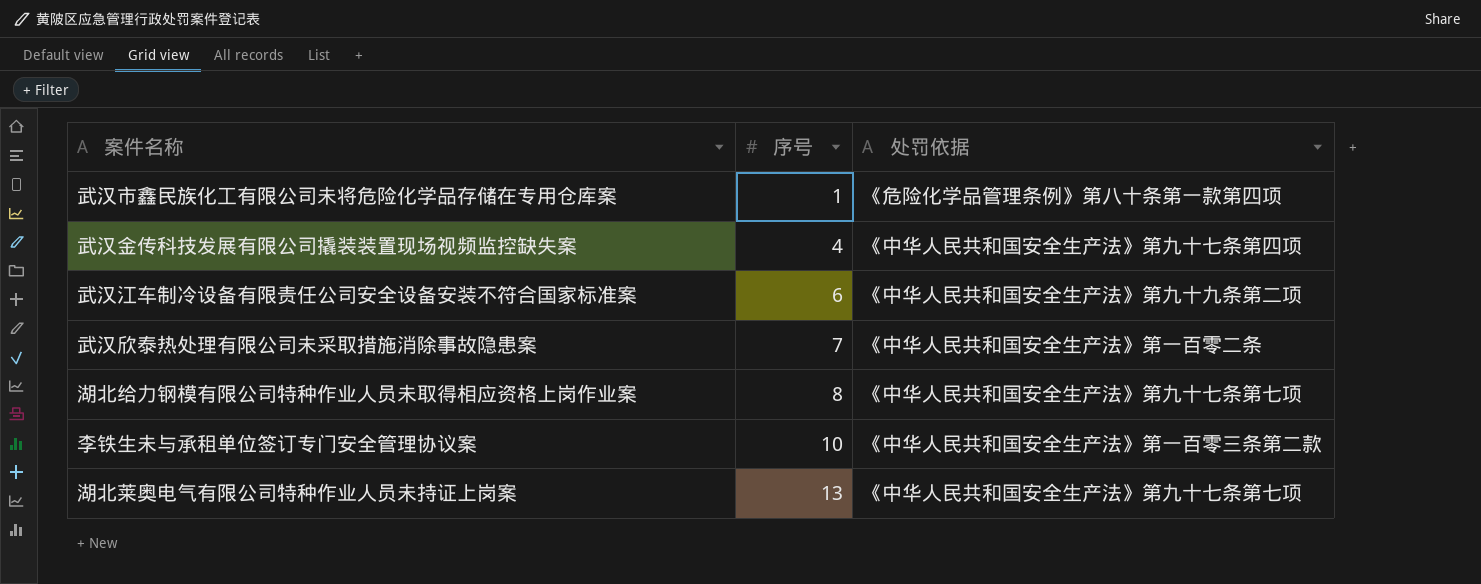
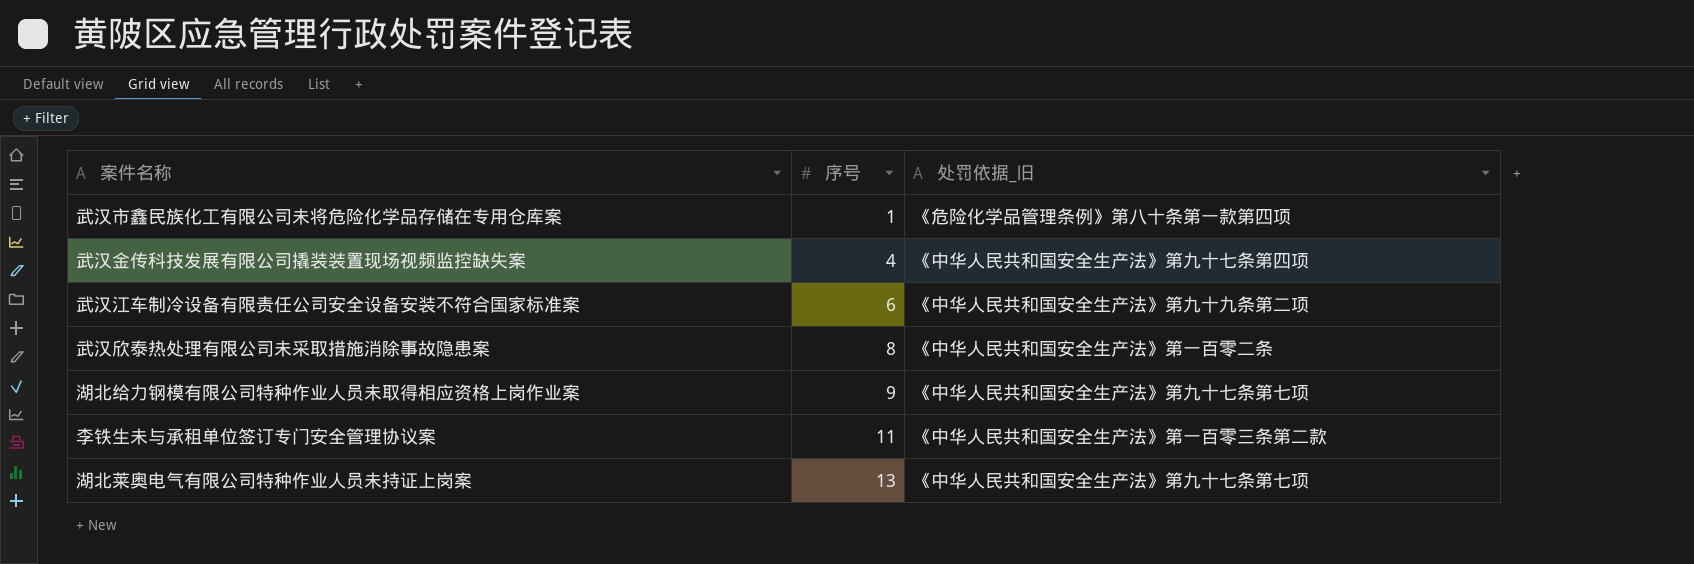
column name: 处罚依据 -> 处罚依据_旧
武汉欣泰热处理有限公司未采取措施消除事故隐患案 | 序号: 7 -> 8
湖北给力钢模有限公司特种作业人员未取得相应资格上岗作业案 | 序号: 8 -> 9
李铁生未与承租单位签订专门安全管理协议案 | 序号: 10 -> 11

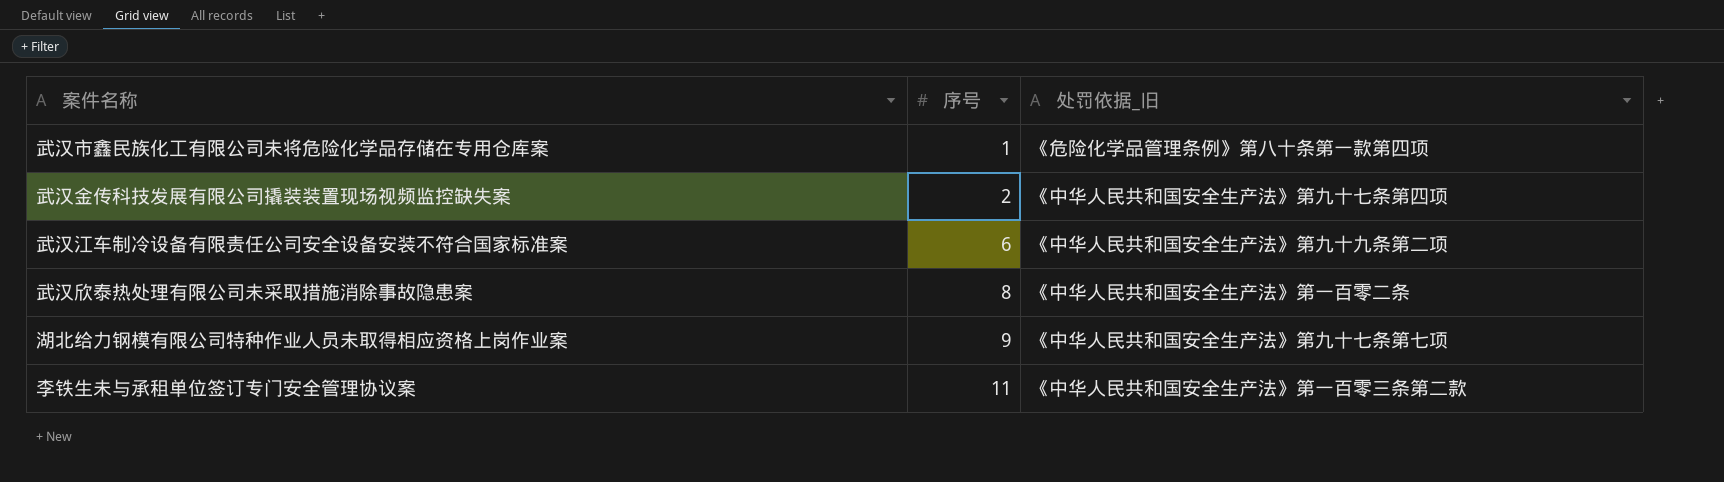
row 湖北莱奥电气有限公司特种作业人员未持证上岗案: 13 | 《中华人民共和国安全生产法》第九十七条第七项 -> none
武汉金传科技发展有限公司撬装装置现场视频监控缺失案 | 序号: 4 -> 2

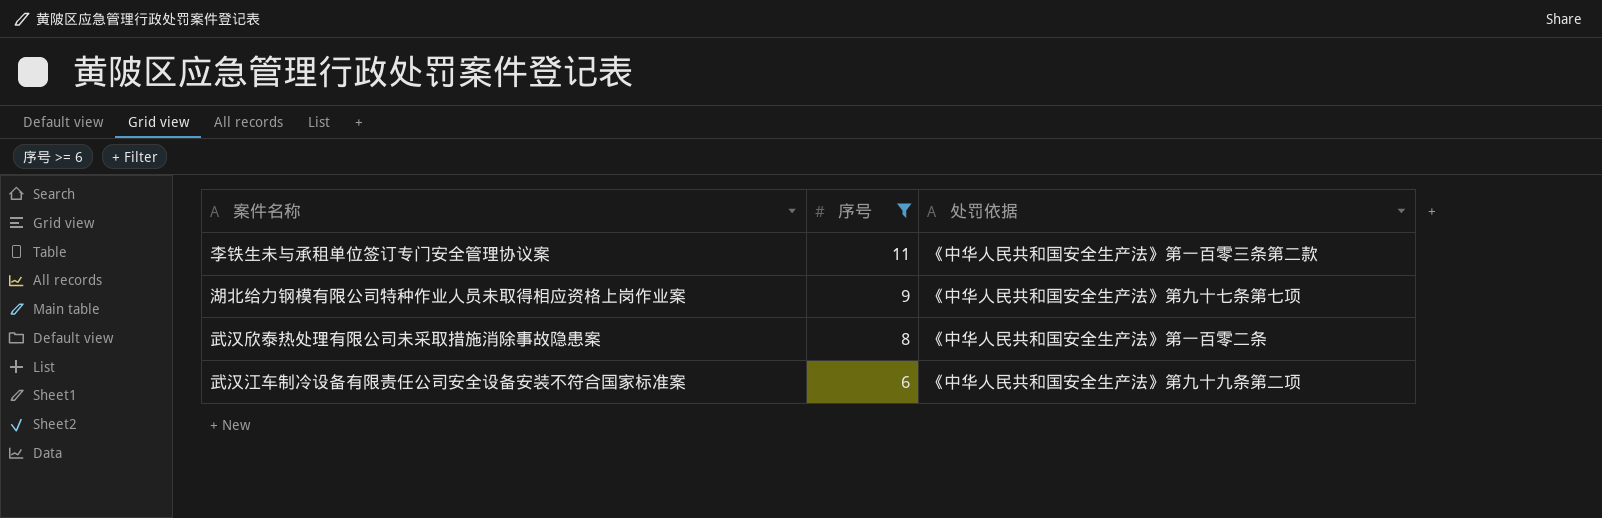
filter: none -> 序号 >= 6
row order: 序号 ascending -> 序号 descending
column name: 处罚依据_旧 -> 处罚依据

